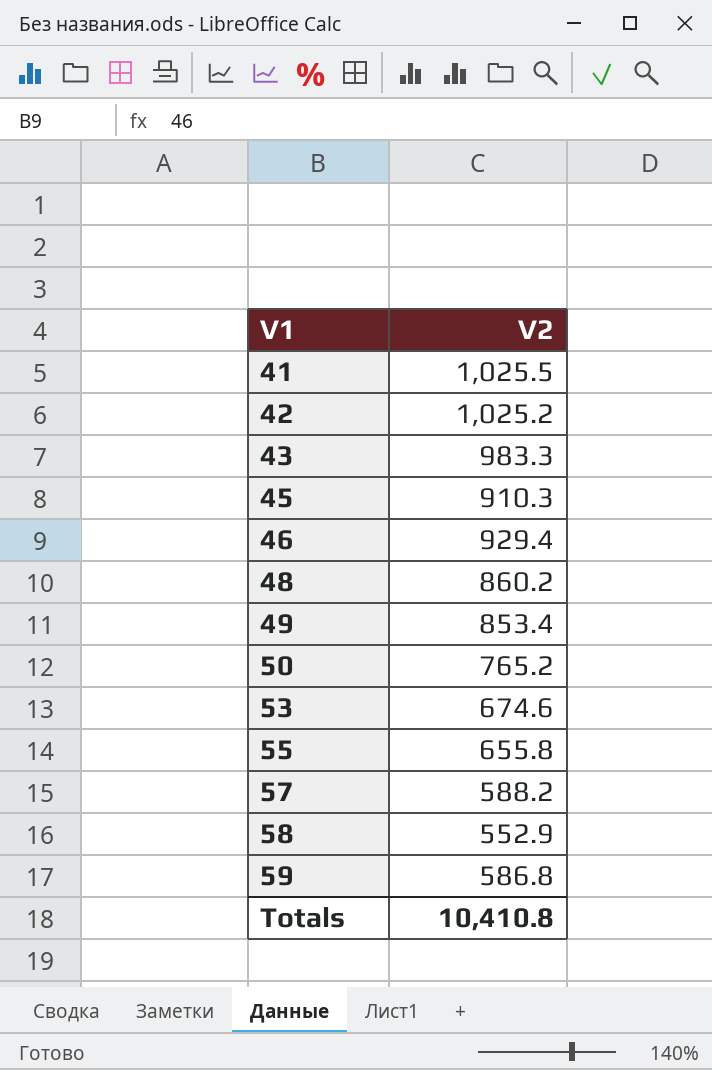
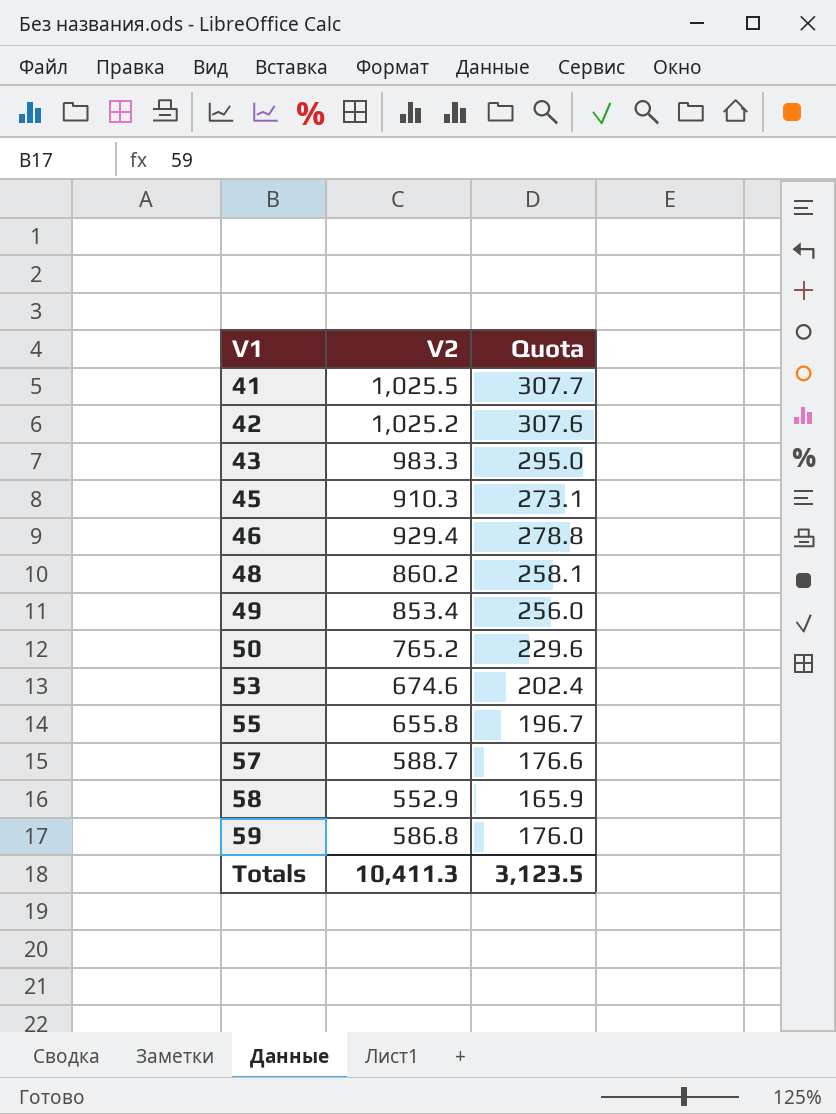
column Quota | formula: none -> [V2] * 0.3
57 | V2: 588.2 -> 588.7
Totals | V2: 10,410.8 -> 10,411.3

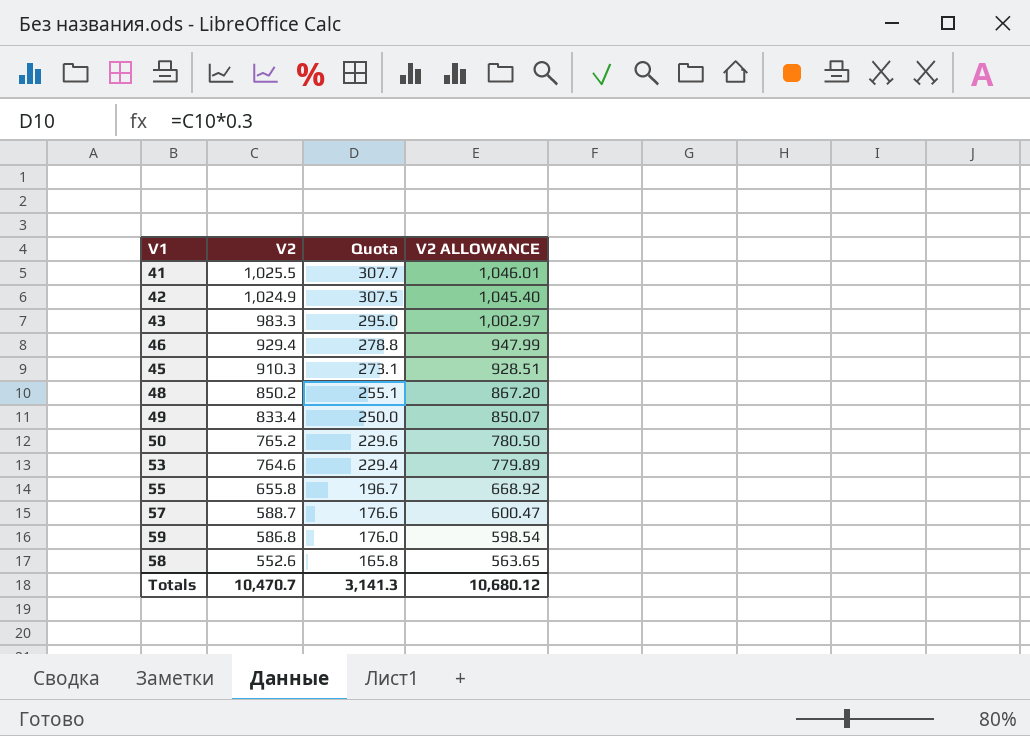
row order: V1 ascending -> V2 descending
column V2 ALLOWANCE | formula: none -> [V2] * 1.02
42 | V2: 1,025.2 -> 1,024.9
42 | Quota: 307.6 -> 307.5
48 | V2: 860.2 -> 850.2
48 | Quota: 258.1 -> 255.1
49 | V2: 853.4 -> 833.4
49 | Quota: 256.0 -> 250.0
53 | V2: 674.6 -> 764.6
53 | Quota: 202.4 -> 229.4
58 | V2: 552.9 -> 552.6
58 | Quota: 165.9 -> 165.8
Totals | V2: 10,411.3 -> 10,470.7
Totals | Quota: 3,123.5 -> 3,141.3

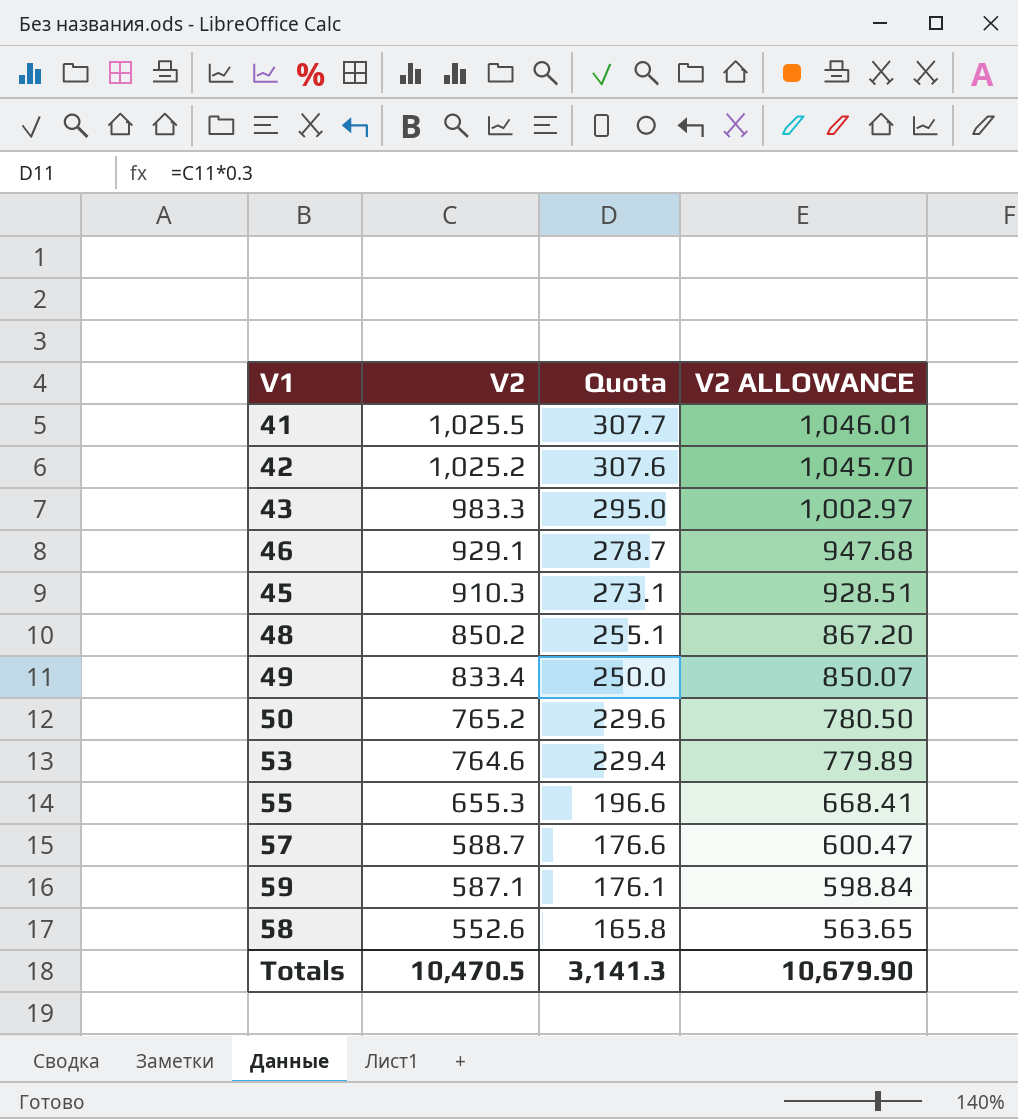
42 | V2: 1,024.9 -> 1,025.2
42 | Quota: 307.5 -> 307.6
42 | V2 ALLOWANCE: 1,045.40 -> 1,045.70
46 | V2: 929.4 -> 929.1
46 | Quota: 278.8 -> 278.7
46 | V2 ALLOWANCE: 947.99 -> 947.68
55 | V2: 655.8 -> 655.3
55 | Quota: 196.7 -> 196.6
55 | V2 ALLOWANCE: 668.92 -> 668.41
59 | V2: 586.8 -> 587.1
59 | Quota: 176.0 -> 176.1
59 | V2 ALLOWANCE: 598.54 -> 598.84
Totals | V2: 10,470.7 -> 10,470.5
Totals | V2 ALLOWANCE: 10,680.12 -> 10,679.90

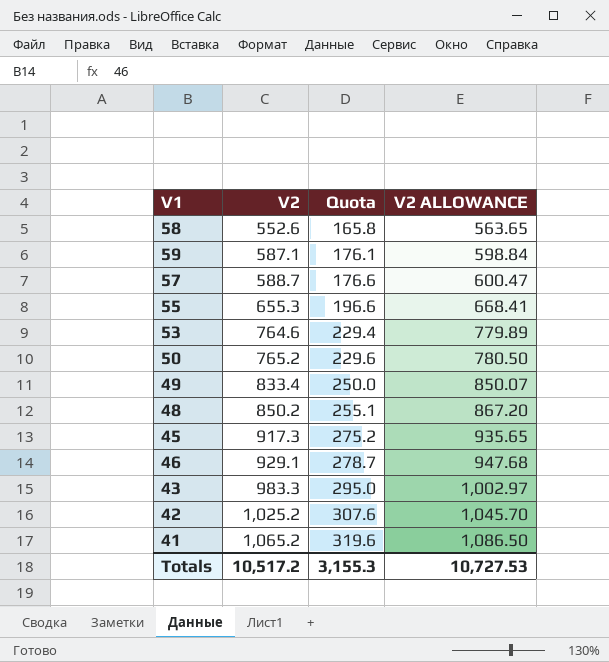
row order: V2 descending -> V2 ascending
45 | V2: 910.3 -> 917.3
45 | Quota: 273.1 -> 275.2
45 | V2 ALLOWANCE: 928.51 -> 935.65
41 | V2: 1,025.5 -> 1,065.2
41 | Quota: 307.7 -> 319.6
41 | V2 ALLOWANCE: 1,046.01 -> 1,086.50
Totals | V2: 10,470.5 -> 10,517.2
Totals | Quota: 3,141.3 -> 3,155.3
Totals | V2 ALLOWANCE: 10,679.90 -> 10,727.53

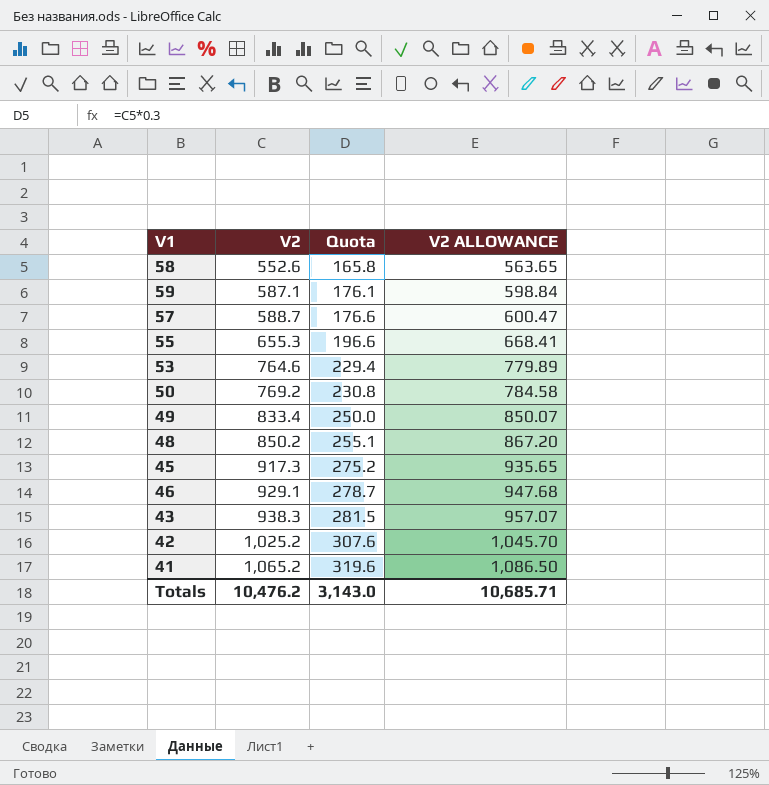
50 | V2: 765.2 -> 769.2
50 | Quota: 229.6 -> 230.8
50 | V2 ALLOWANCE: 780.50 -> 784.58
43 | V2: 983.3 -> 938.3
43 | Quota: 295.0 -> 281.5
43 | V2 ALLOWANCE: 1,002.97 -> 957.07
Totals | V2: 10,517.2 -> 10,476.2
Totals | Quota: 3,155.3 -> 3,143.0
Totals | V2 ALLOWANCE: 10,727.53 -> 10,685.71

